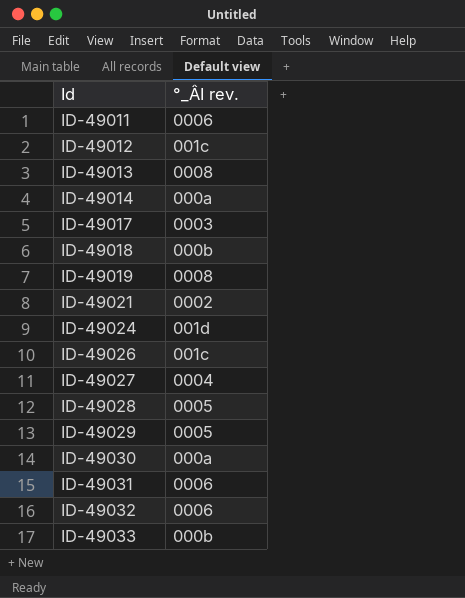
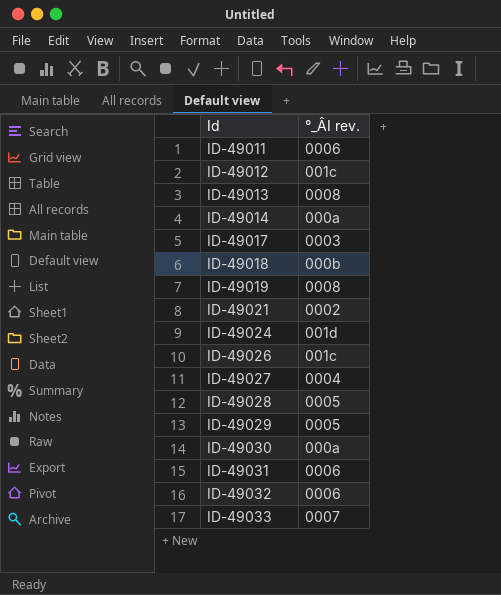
ID-49033 | °_ÂI rev.: 000b -> 0007

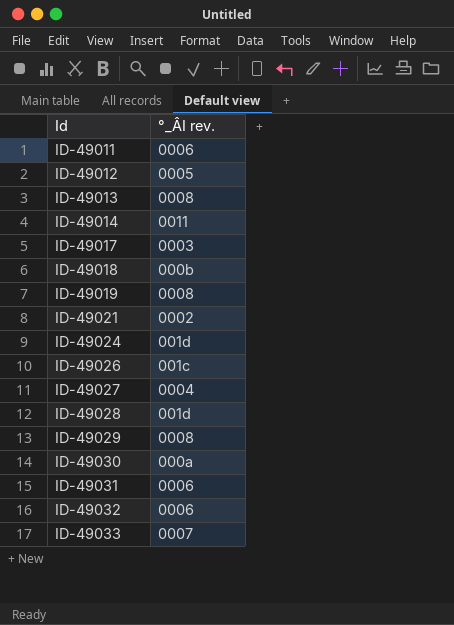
ID-49012 | °_ÂI rev.: 001c -> 0005
ID-49014 | °_ÂI rev.: 000a -> 0011
ID-49028 | °_ÂI rev.: 0005 -> 001d
ID-49029 | °_ÂI rev.: 0005 -> 0008

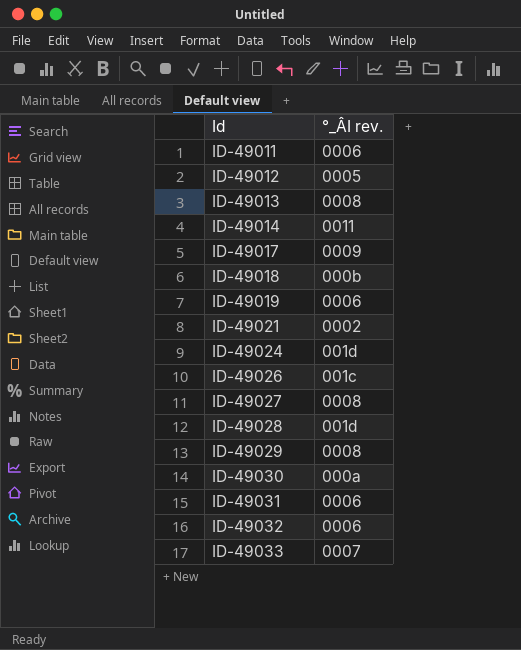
ID-49017 | °_ÂI rev.: 0003 -> 0009
ID-49019 | °_ÂI rev.: 0008 -> 0006
ID-49027 | °_ÂI rev.: 0004 -> 0008

